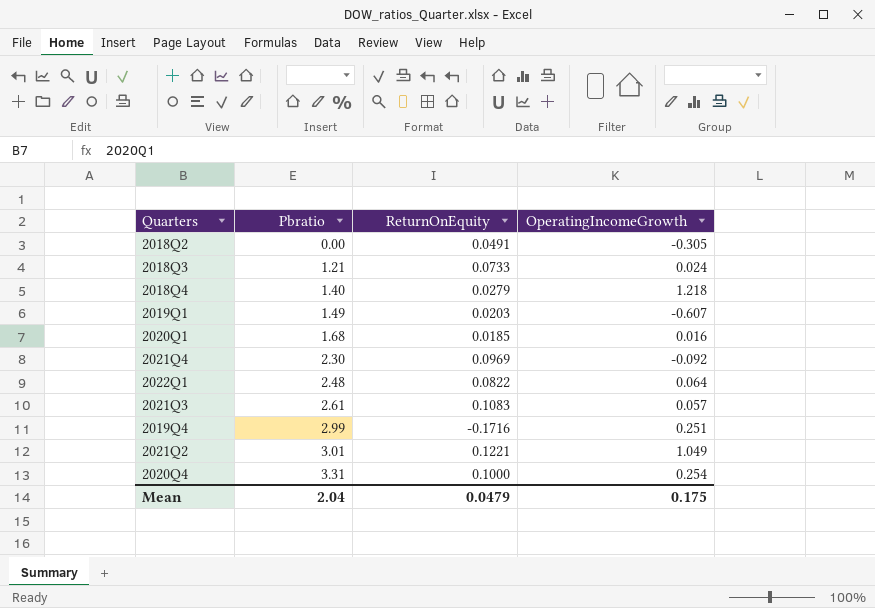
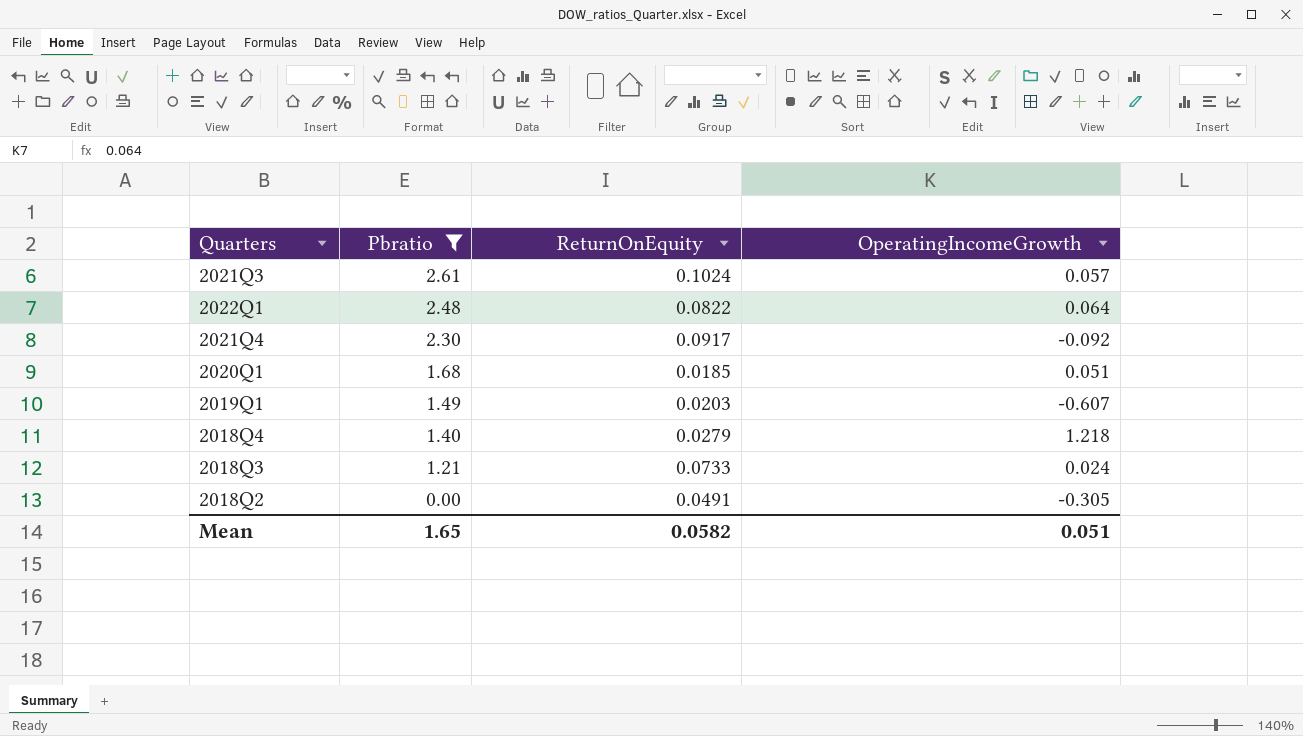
filter: none -> Pbratio <= 2.61
row order: Pbratio ascending -> Pbratio descending
2021Q3 | ReturnOnEquity: 0.1083 -> 0.1024
2021Q4 | ReturnOnEquity: 0.0969 -> 0.0917
2020Q1 | OperatingIncomeGrowth: 0.016 -> 0.051
Mean | Pbratio: 2.04 -> 1.65
Mean | ReturnOnEquity: 0.0479 -> 0.0582
Mean | OperatingIncomeGrowth: 0.175 -> 0.051

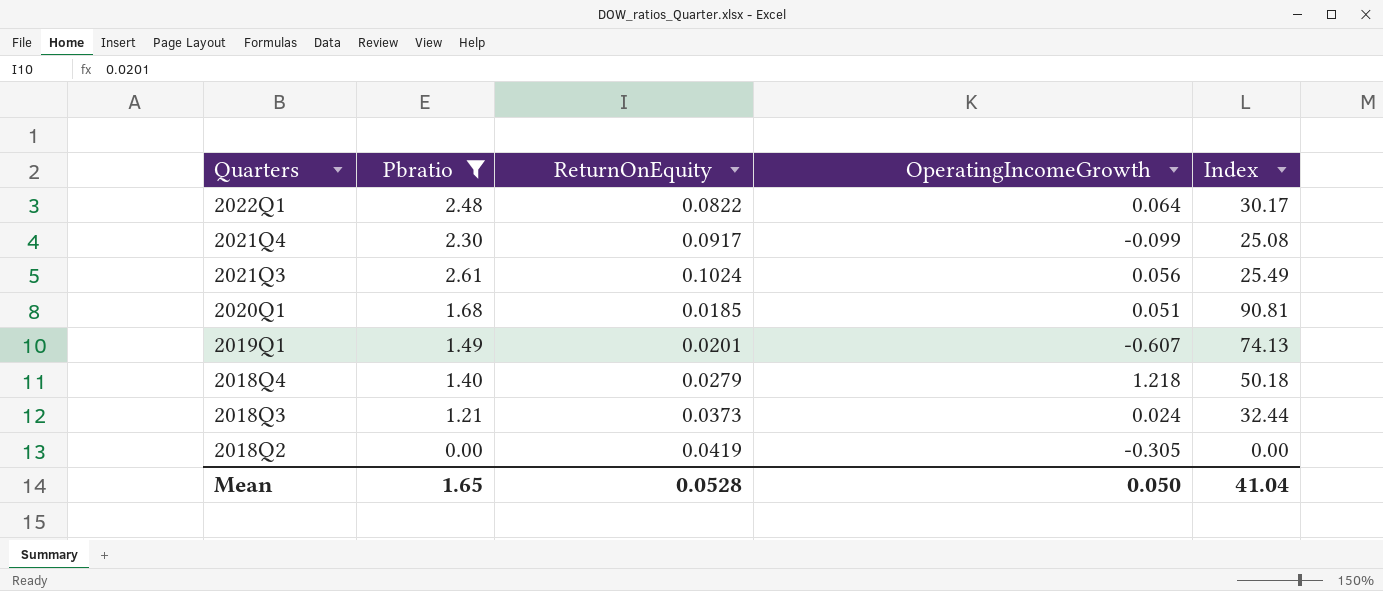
row order: Pbratio descending -> Quarters descending
column Index | formula: none -> [Pbratio] / [ReturnOnEquity]
2021Q4 | OperatingIncomeGrowth: -0.092 -> -0.099
2021Q3 | OperatingIncomeGrowth: 0.057 -> 0.056
2019Q1 | ReturnOnEquity: 0.0203 -> 0.0201
2018Q3 | ReturnOnEquity: 0.0733 -> 0.0373
2018Q2 | ReturnOnEquity: 0.0491 -> 0.0419
Mean | ReturnOnEquity: 0.0582 -> 0.0528
Mean | OperatingIncomeGrowth: 0.051 -> 0.050

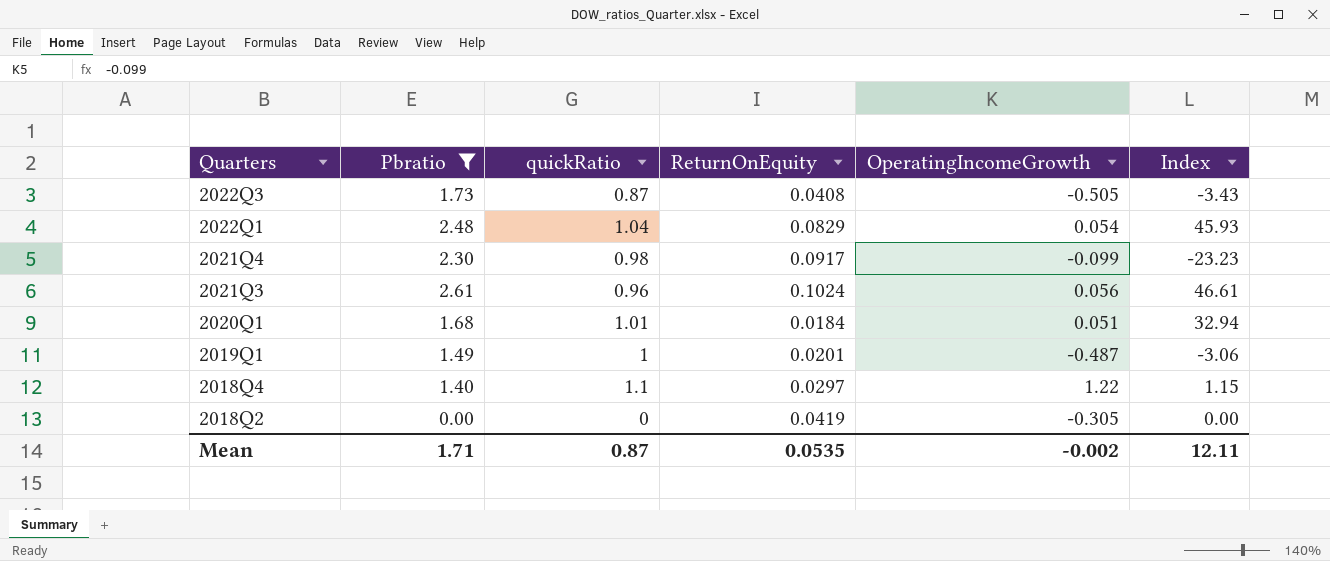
column quickRatio | position: none -> 3
column Index | formula: [Pbratio] / [ReturnOnEquity] -> [Pbratio] / [OperatingIncomeGrowth]
row 2018Q3: 1.21 | 0.0373 | 0.024 | 32.44 -> none
row 2022Q3: none -> 1.73 | 0.87 | 0.0408 | -0.505 | -3.43
2022Q1 | ReturnOnEquity: 0.0822 -> 0.0829
2022Q1 | OperatingIncomeGrowth: 0.064 -> 0.054
2020Q1 | ReturnOnEquity: 0.0185 -> 0.0184
2019Q1 | OperatingIncomeGrowth: -0.607 -> -0.487
2018Q4 | ReturnOnEquity: 0.0279 -> 0.0297
2018Q4 | OperatingIncomeGrowth: 1.218 -> 1.22
Mean | Pbratio: 1.65 -> 1.71
Mean | ReturnOnEquity: 0.0528 -> 0.0535
Mean | OperatingIncomeGrowth: 0.050 -> -0.002
Mean | Index: 41.04 -> 12.11

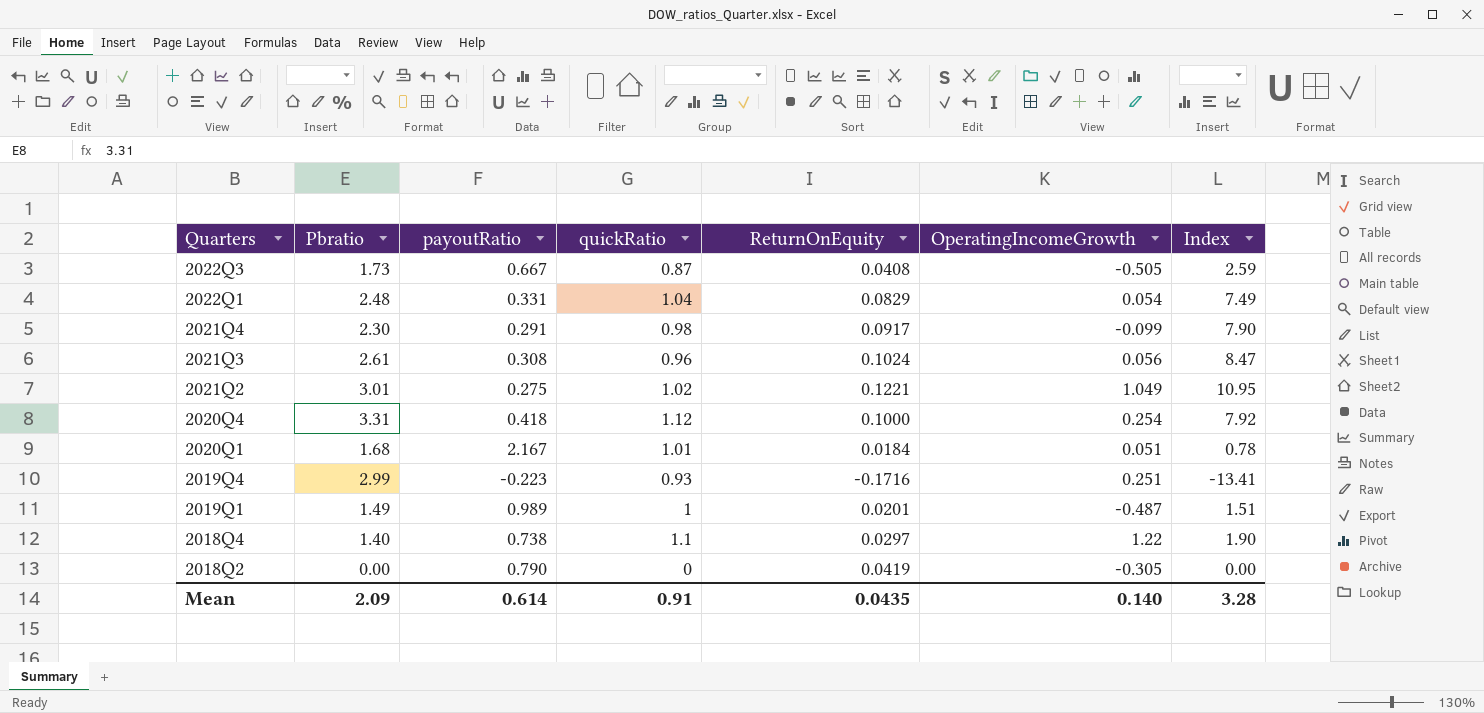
filter: Pbratio <= 2.61 -> none
column payoutRatio | position: none -> 3
column Index | formula: [Pbratio] / [OperatingIncomeGrowth] -> [Pbratio] / [payoutRatio]
Mean | Pbratio: 1.71 -> 2.09
Mean | quickRatio: 0.87 -> 0.91
Mean | ReturnOnEquity: 0.0535 -> 0.0435
Mean | OperatingIncomeGrowth: -0.002 -> 0.140
Mean | Index: 12.11 -> 3.28

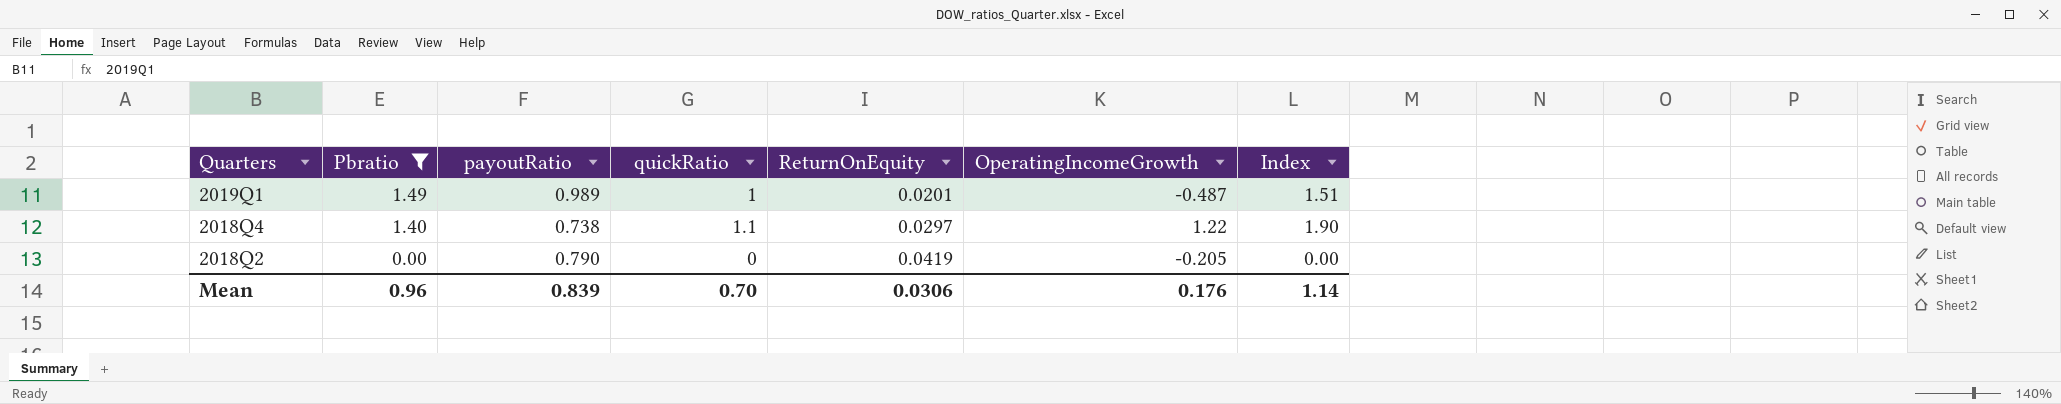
filter: none -> Pbratio <= 1.49
2018Q2 | OperatingIncomeGrowth: -0.305 -> -0.205
Mean | Pbratio: 2.09 -> 0.96
Mean | payoutRatio: 0.614 -> 0.839
Mean | quickRatio: 0.91 -> 0.70
Mean | ReturnOnEquity: 0.0435 -> 0.0306
Mean | OperatingIncomeGrowth: 0.140 -> 0.176
Mean | Index: 3.28 -> 1.14

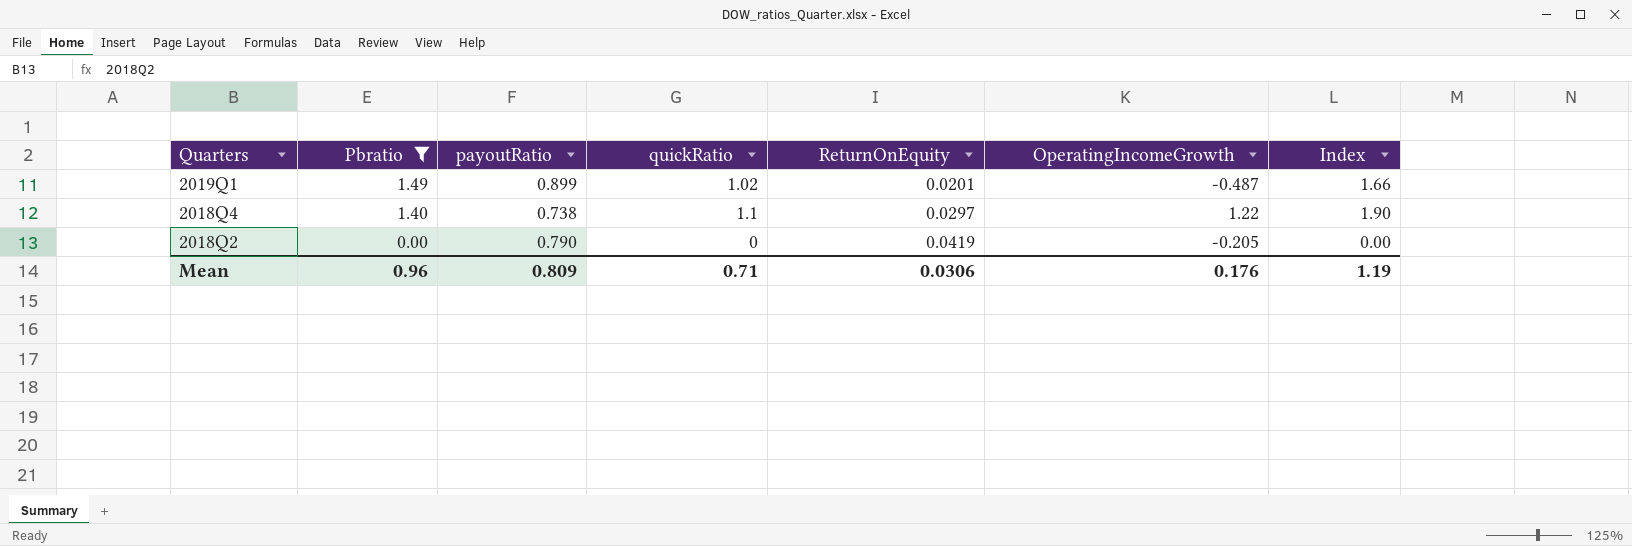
2019Q1 | payoutRatio: 0.989 -> 0.899
2019Q1 | quickRatio: 1 -> 1.02
2019Q1 | Index: 1.51 -> 1.66
Mean | payoutRatio: 0.839 -> 0.809
Mean | quickRatio: 0.70 -> 0.71
Mean | Index: 1.14 -> 1.19

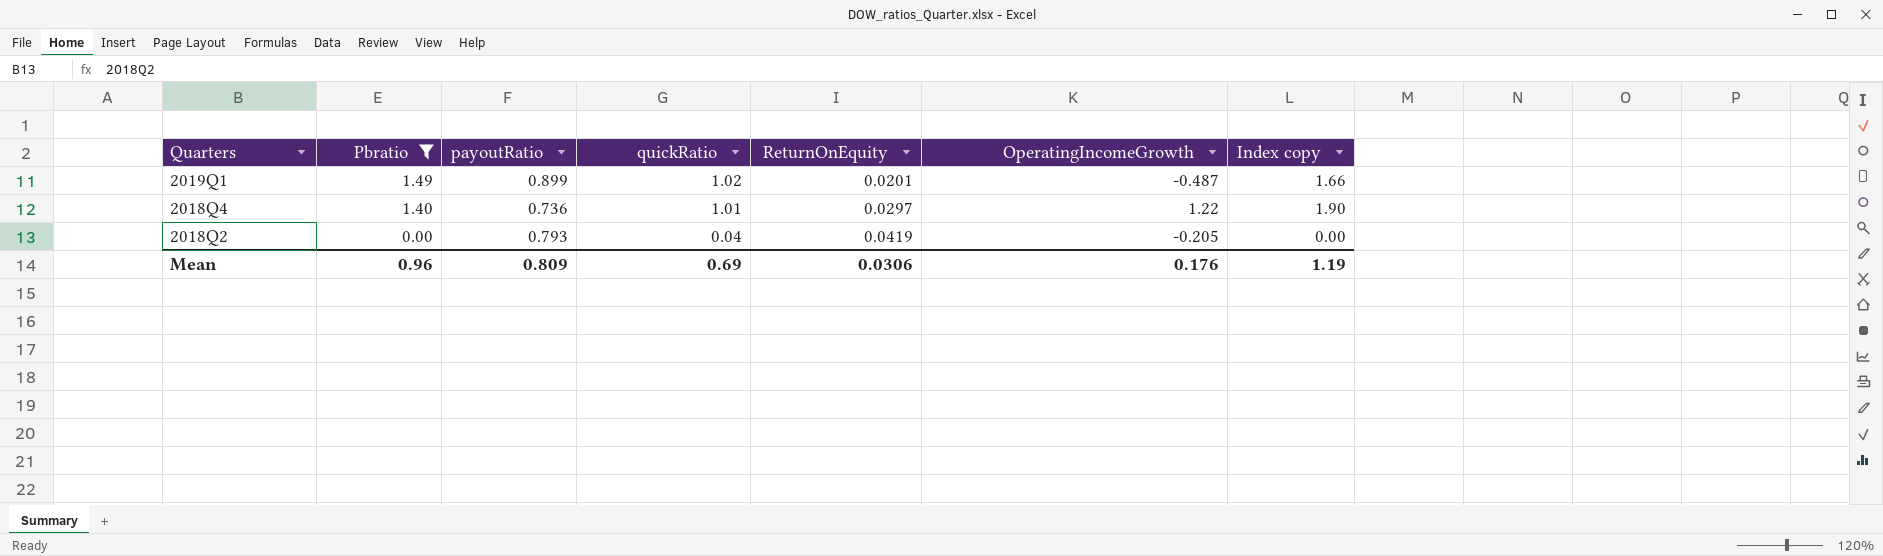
column name: Index -> Index copy
2018Q4 | payoutRatio: 0.738 -> 0.736
2018Q4 | quickRatio: 1.1 -> 1.01
2018Q2 | payoutRatio: 0.790 -> 0.793
2018Q2 | quickRatio: 0 -> 0.04
Mean | quickRatio: 0.71 -> 0.69

